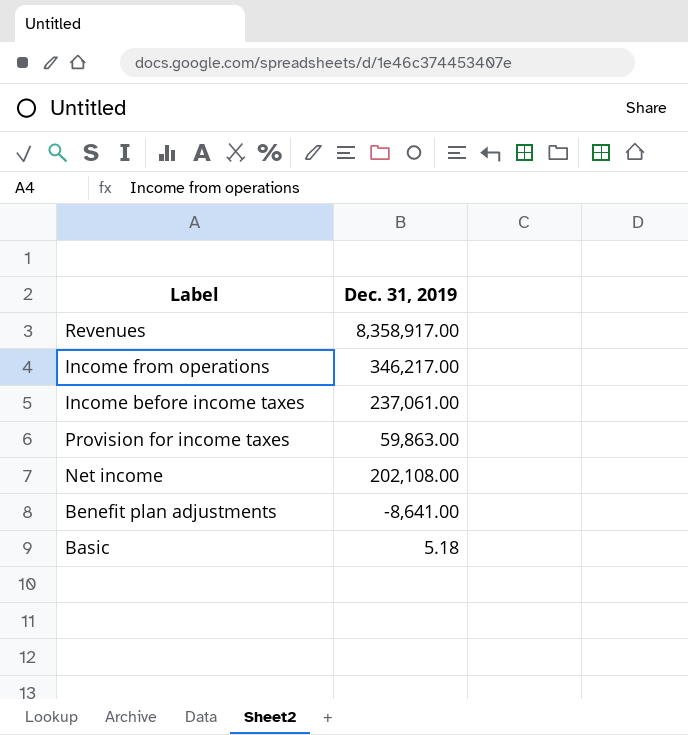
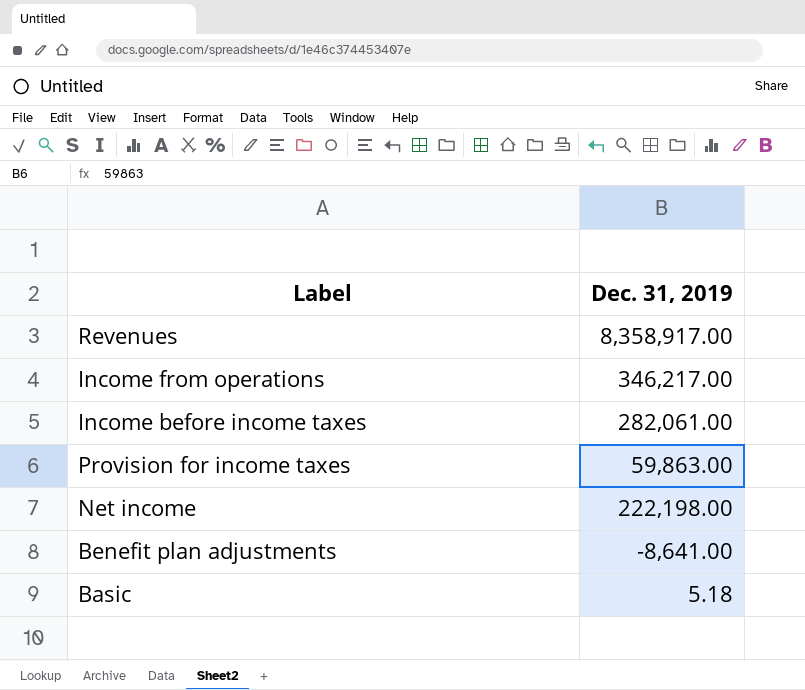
Income before income taxes | Dec. 31, 2019: 237,061.00 -> 282,061.00
Net income | Dec. 31, 2019: 202,108.00 -> 222,198.00

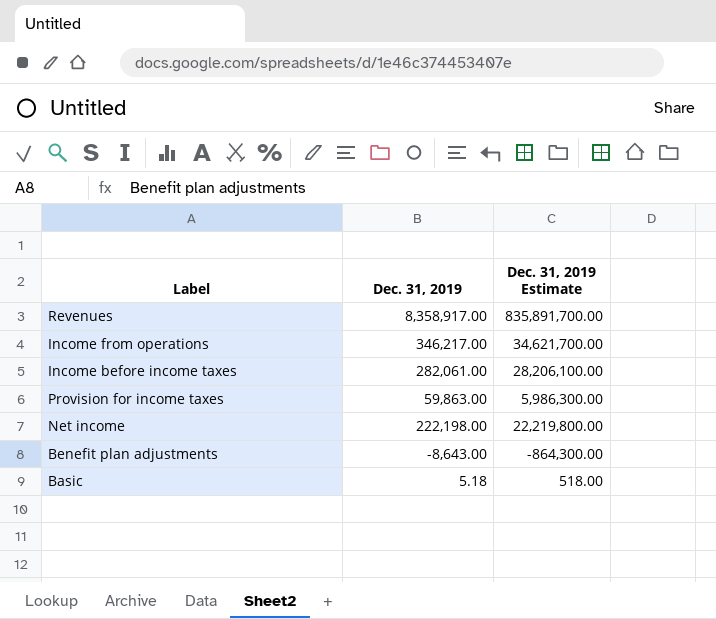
column Dec. 31, 2019 Estimate | formula: none -> [Dec. 31, 2019] * 100
Benefit plan adjustments | Dec. 31, 2019: -8,641.00 -> -8,643.00

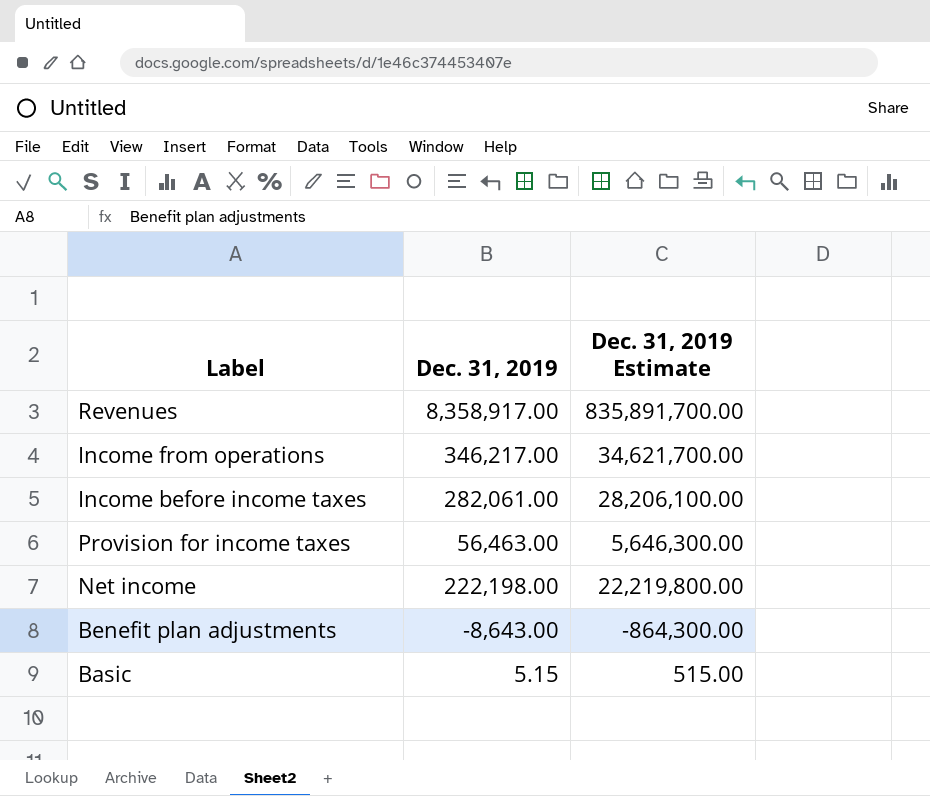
Provision for income taxes | Dec. 31, 2019: 59,863.00 -> 56,463.00
Provision for income taxes | Dec. 31, 2019 Estimate: 5,986,300.00 -> 5,646,300.00
Basic | Dec. 31, 2019: 5.18 -> 5.15
Basic | Dec. 31, 2019 Estimate: 518.00 -> 515.00

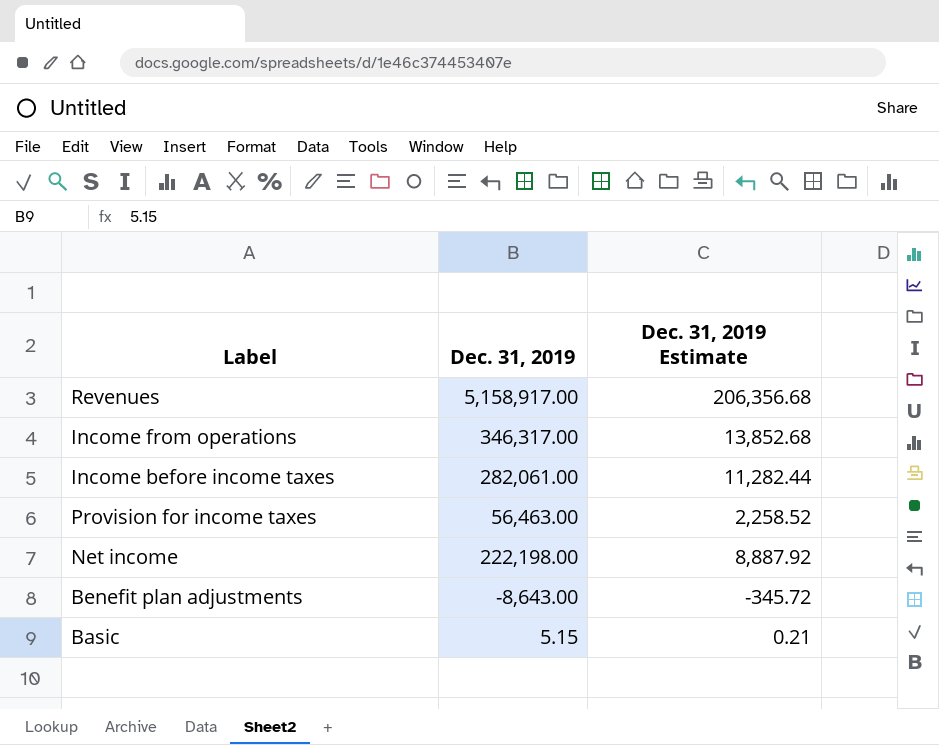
column Dec. 31, 2019 Estimate | formula: [Dec. 31, 2019] * 100 -> [Dec. 31, 2019] * 0.04
Revenues | Dec. 31, 2019: 8,358,917.00 -> 5,158,917.00
Income from operations | Dec. 31, 2019: 346,217.00 -> 346,317.00

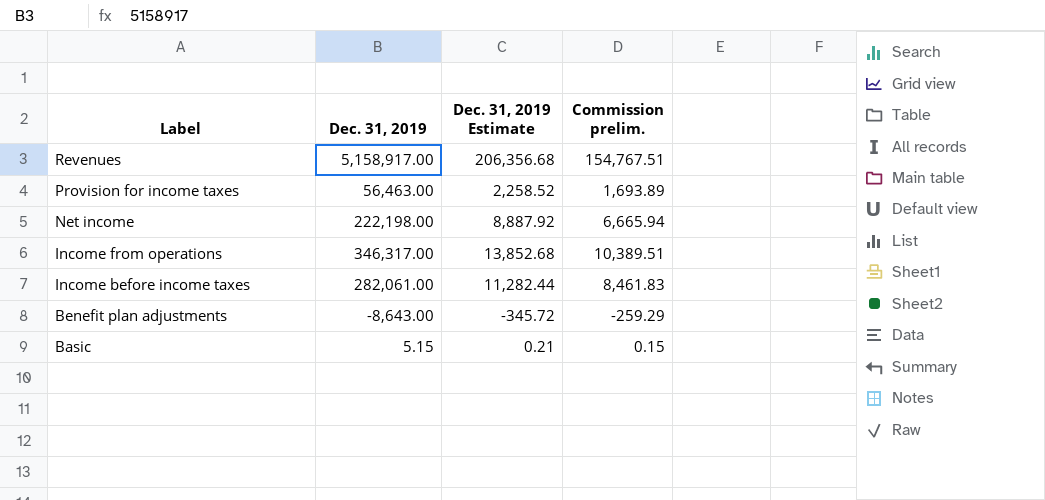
row order: none -> Label descending
column Commission prelim. | formula: none -> [Dec. 31, 2019] * 0.03

